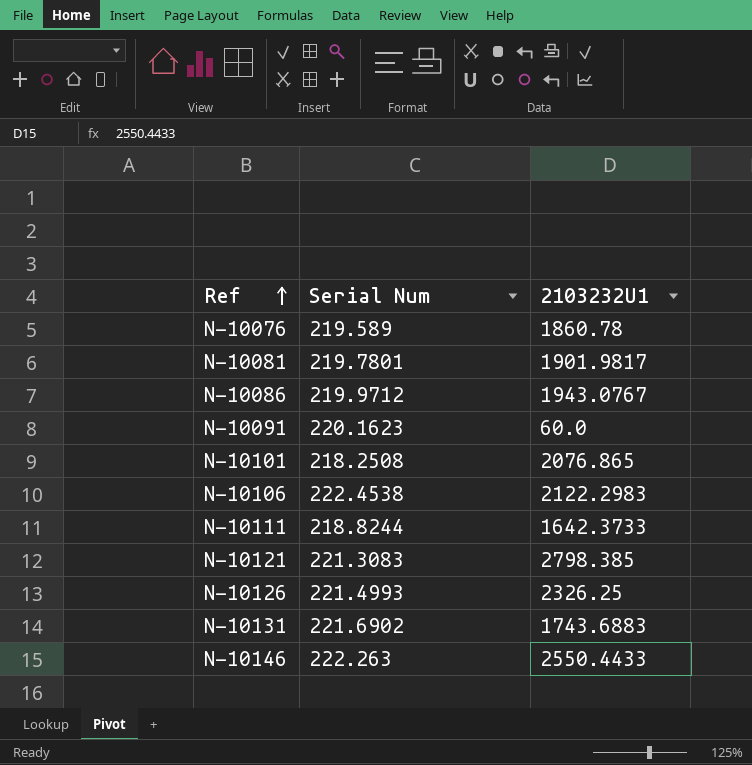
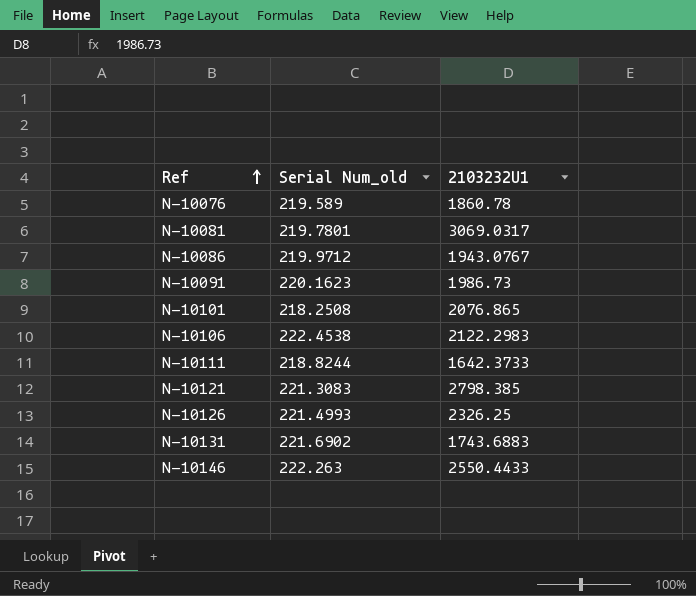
column name: Serial Num -> Serial Num_old
N-10081 | 2103232U1: 1901.9817 -> 3069.0317
N-10091 | 2103232U1: 60.0 -> 1986.73

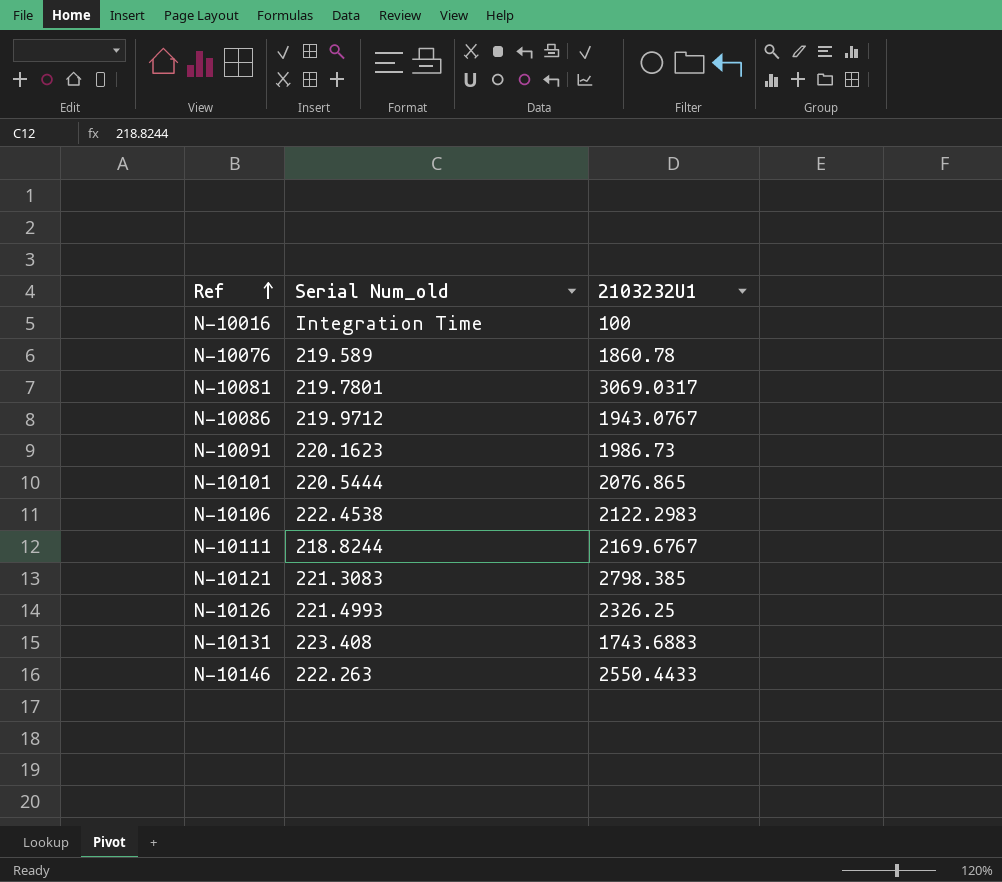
row N-10016: none -> Integration Time | 100
N-10101 | Serial Num_old: 218.2508 -> 220.5444
N-10111 | 2103232U1: 1642.3733 -> 2169.6767
N-10131 | Serial Num_old: 221.6902 -> 223.408

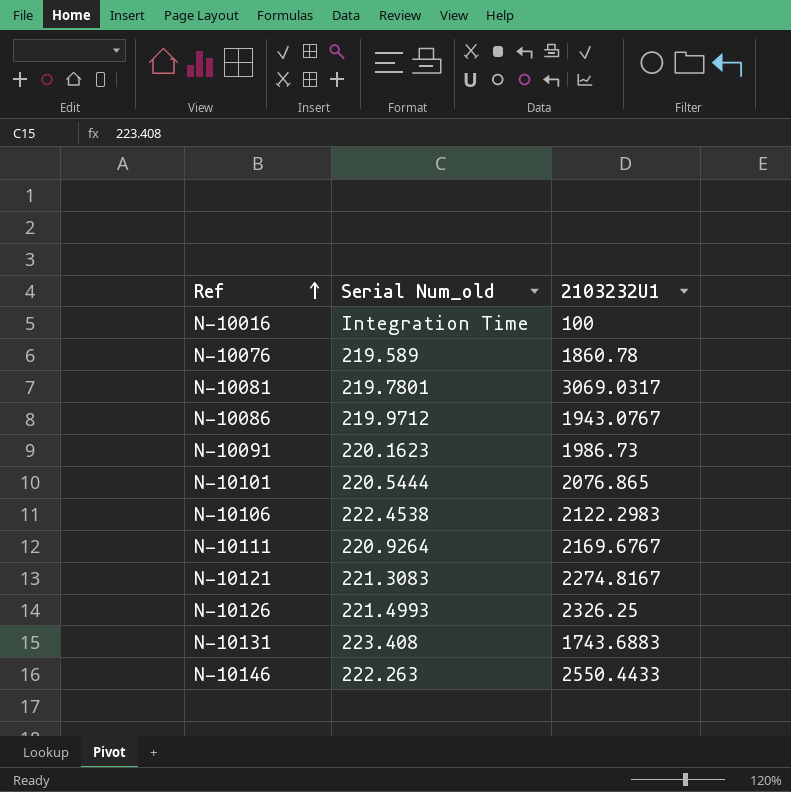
N-10111 | Serial Num_old: 218.8244 -> 220.9264
N-10121 | 2103232U1: 2798.385 -> 2274.8167

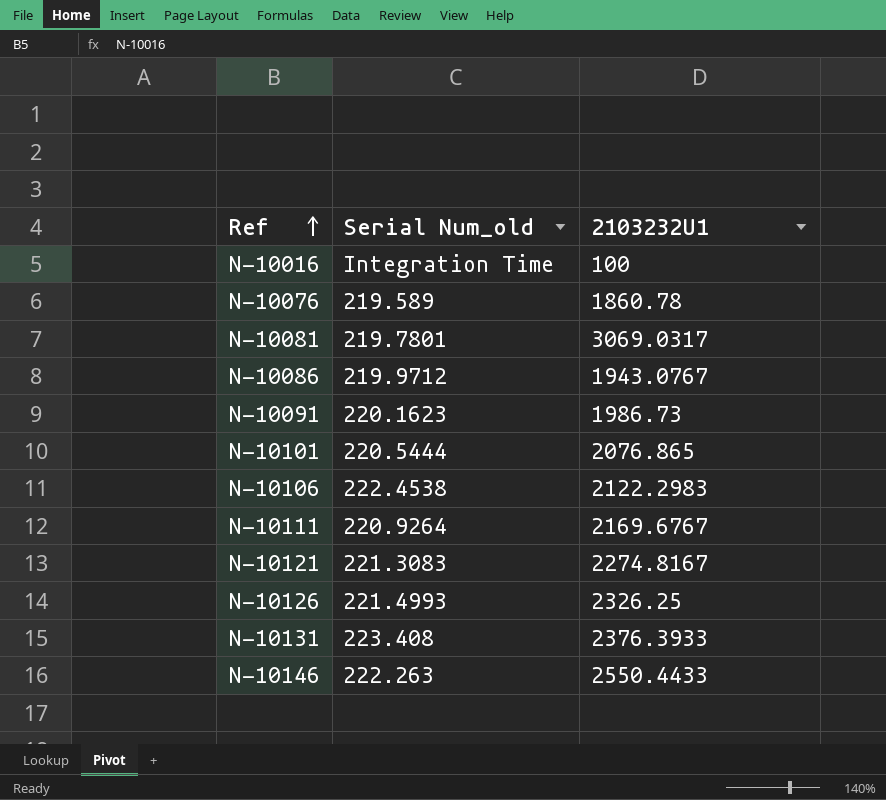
N-10131 | 2103232U1: 1743.6883 -> 2376.3933

